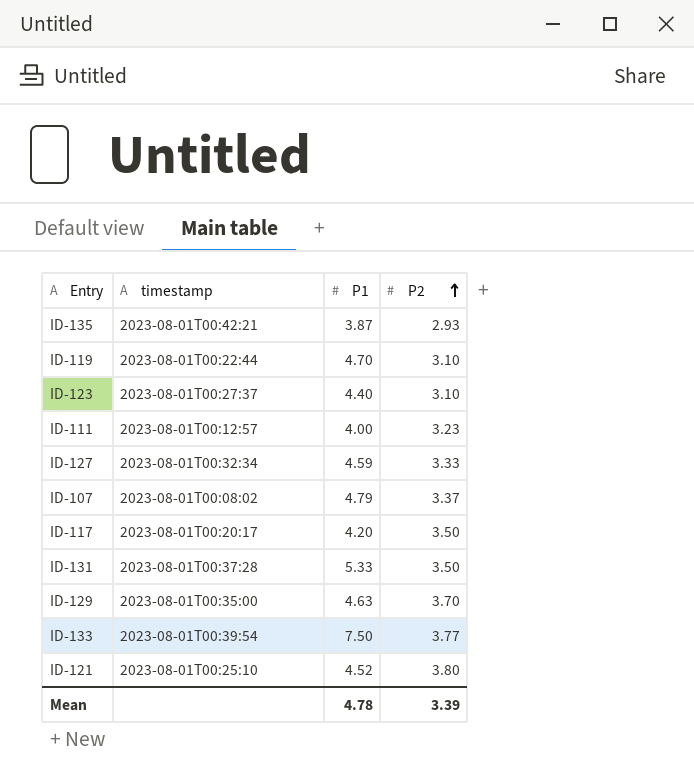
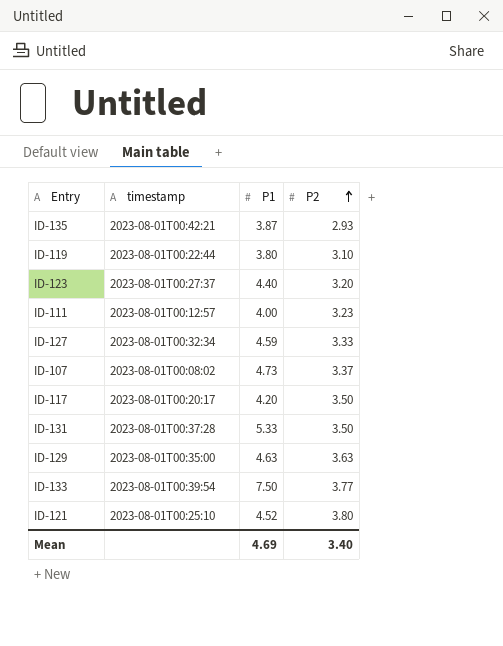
ID-119 | P1: 4.70 -> 3.80
ID-123 | P2: 3.10 -> 3.20
ID-107 | P1: 4.79 -> 4.73
ID-129 | P2: 3.70 -> 3.63
Mean | P1: 4.78 -> 4.69
Mean | P2: 3.39 -> 3.40

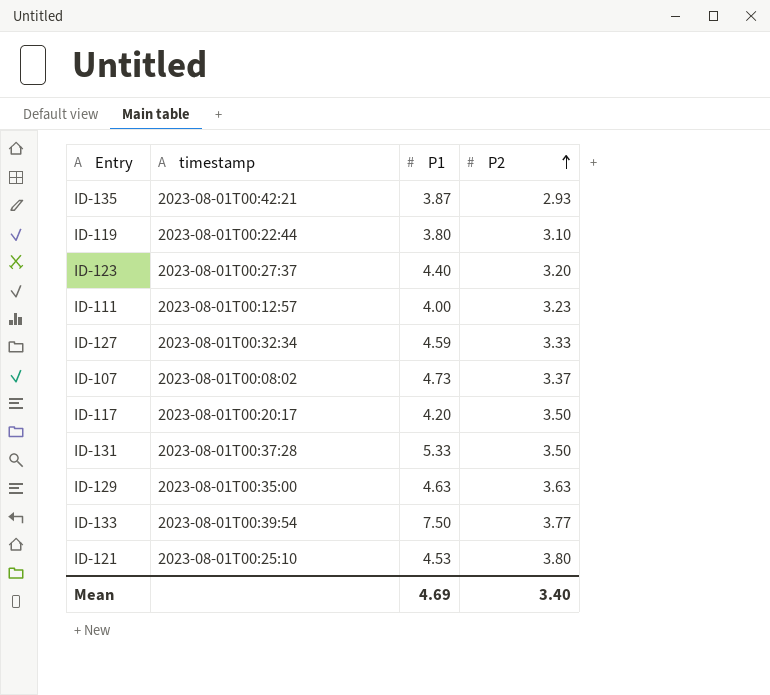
ID-121 | P1: 4.52 -> 4.53

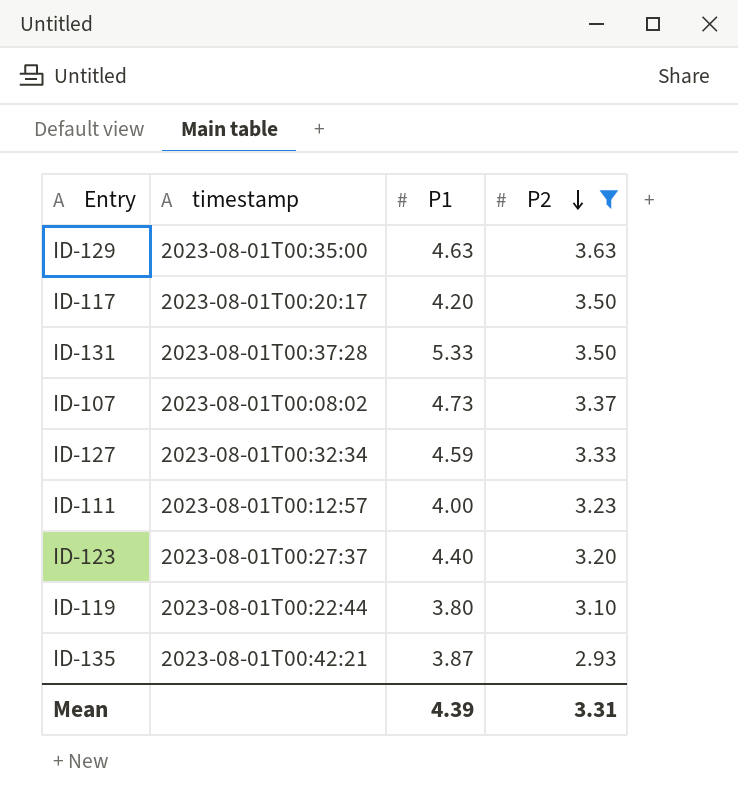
filter: none -> P2 <= 3.63
row order: P2 ascending -> P2 descending
Mean | P1: 4.69 -> 4.39
Mean | P2: 3.40 -> 3.31

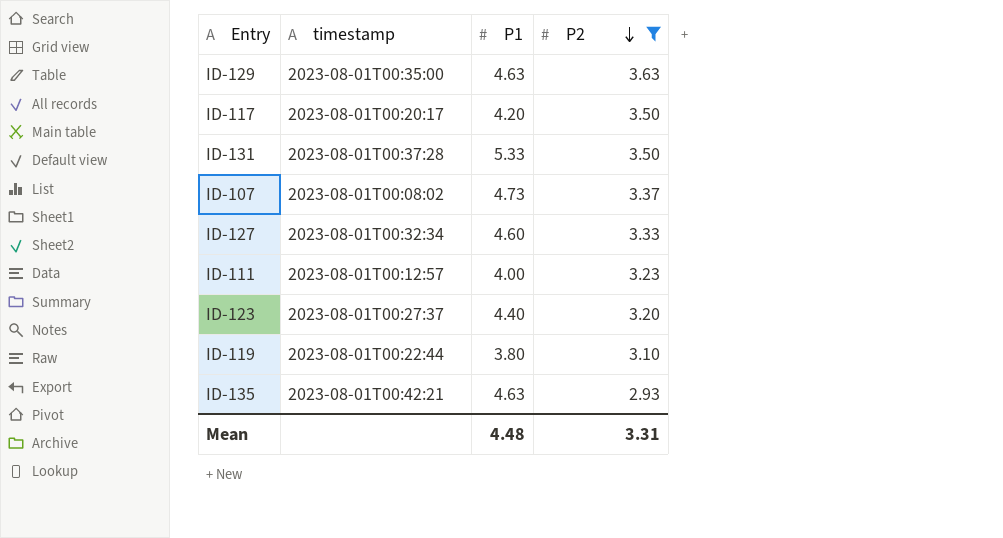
ID-127 | P1: 4.59 -> 4.60
ID-135 | P1: 3.87 -> 4.63
Mean | P1: 4.39 -> 4.48

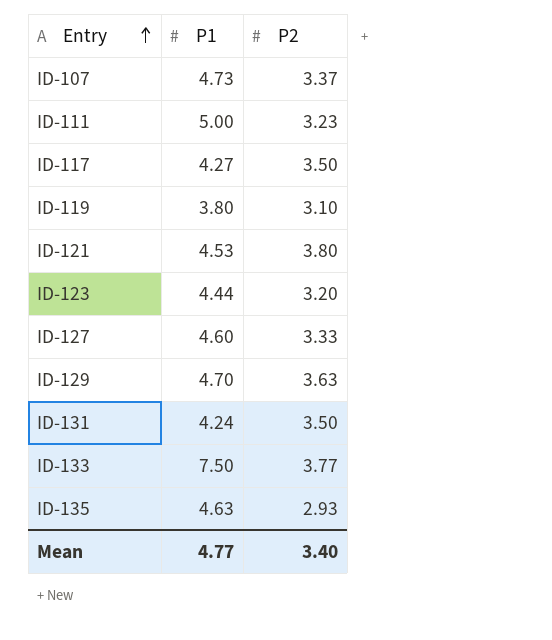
filter: P2 <= 3.63 -> none
row order: P2 descending -> Entry ascending
column timestamp | position: 2 -> none
ID-111 | P1: 4.00 -> 5.00
ID-117 | P1: 4.20 -> 4.27
ID-123 | P1: 4.40 -> 4.44
ID-129 | P1: 4.63 -> 4.70
ID-131 | P1: 5.33 -> 4.24
Mean | P1: 4.48 -> 4.77
Mean | P2: 3.31 -> 3.40

